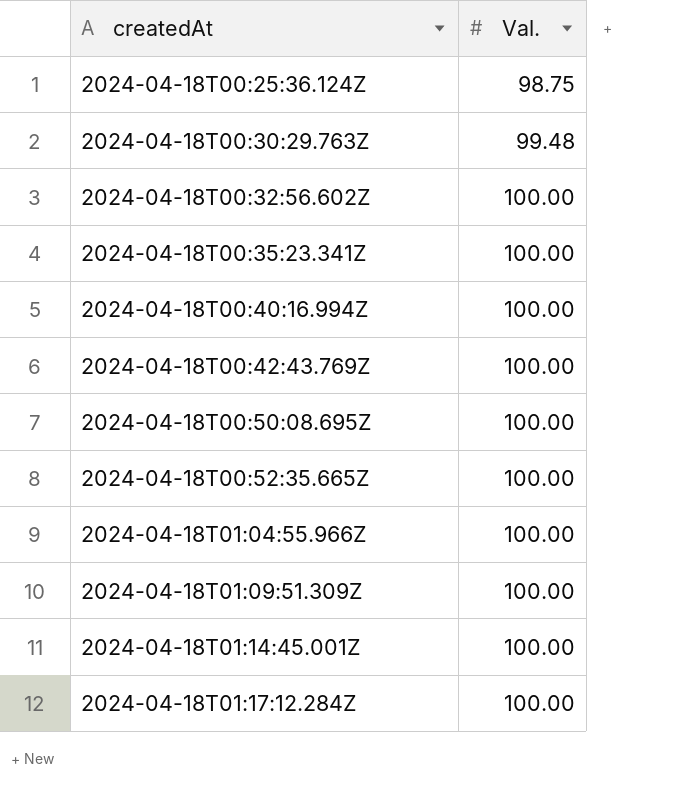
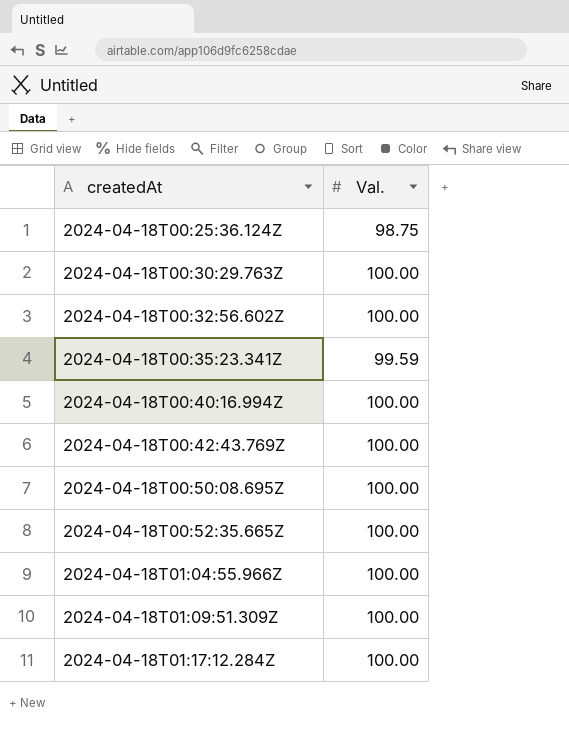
row 2024-04-18T01:14:45.001Z: 100.00 -> none
2024-04-18T00:30:29.763Z | Val.: 99.48 -> 100.00
2024-04-18T00:35:23.341Z | Val.: 100.00 -> 99.59

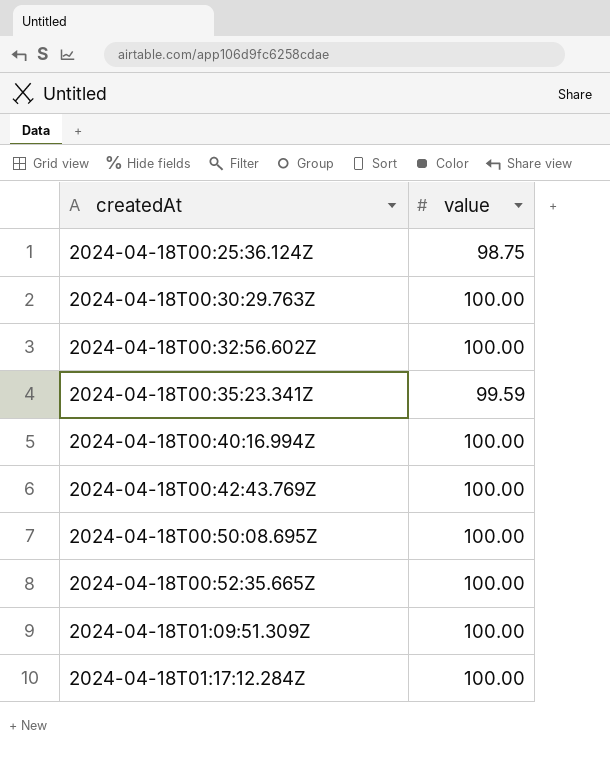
column name: Val. -> value
row 2024-04-18T01:04:55.966Z: 100.00 -> none

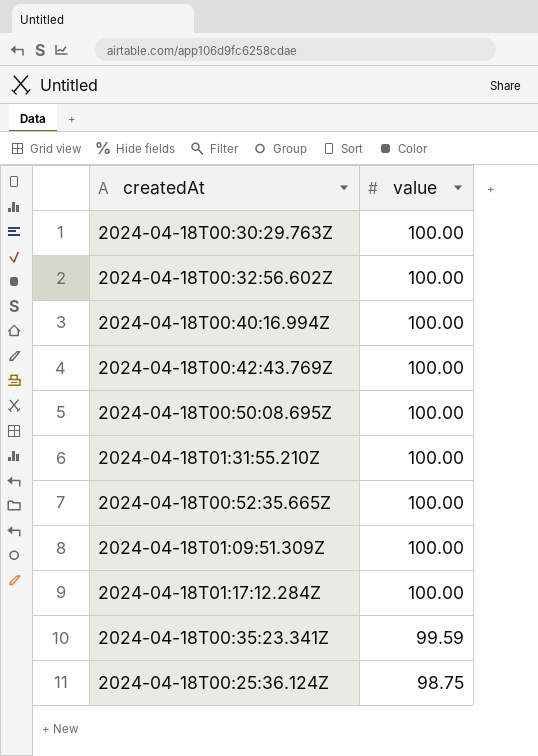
row order: createdAt ascending -> value descending
row 2024-04-18T01:31:55.210Z: none -> 100.00

